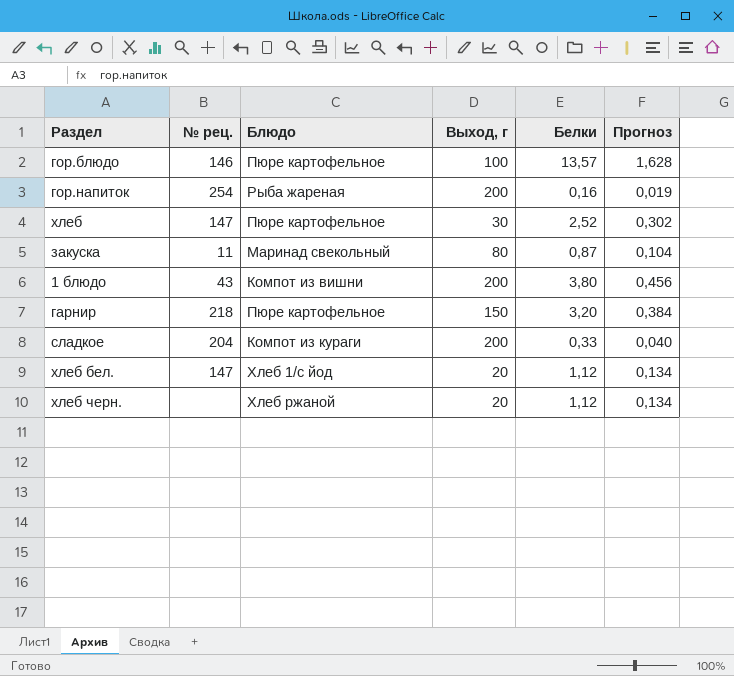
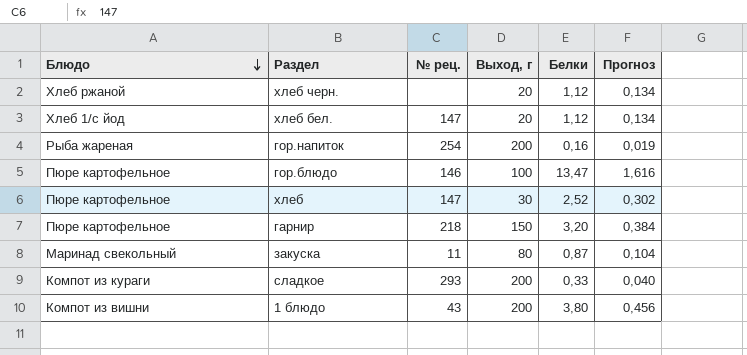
row order: none -> Блюдо descending
column Блюдо | position: 3 -> 1
гор.блюдо | Белки: 13,57 -> 13,47
гор.блюдо | Прогноз: 1,628 -> 1,616
сладкое | № рец.: 204 -> 293

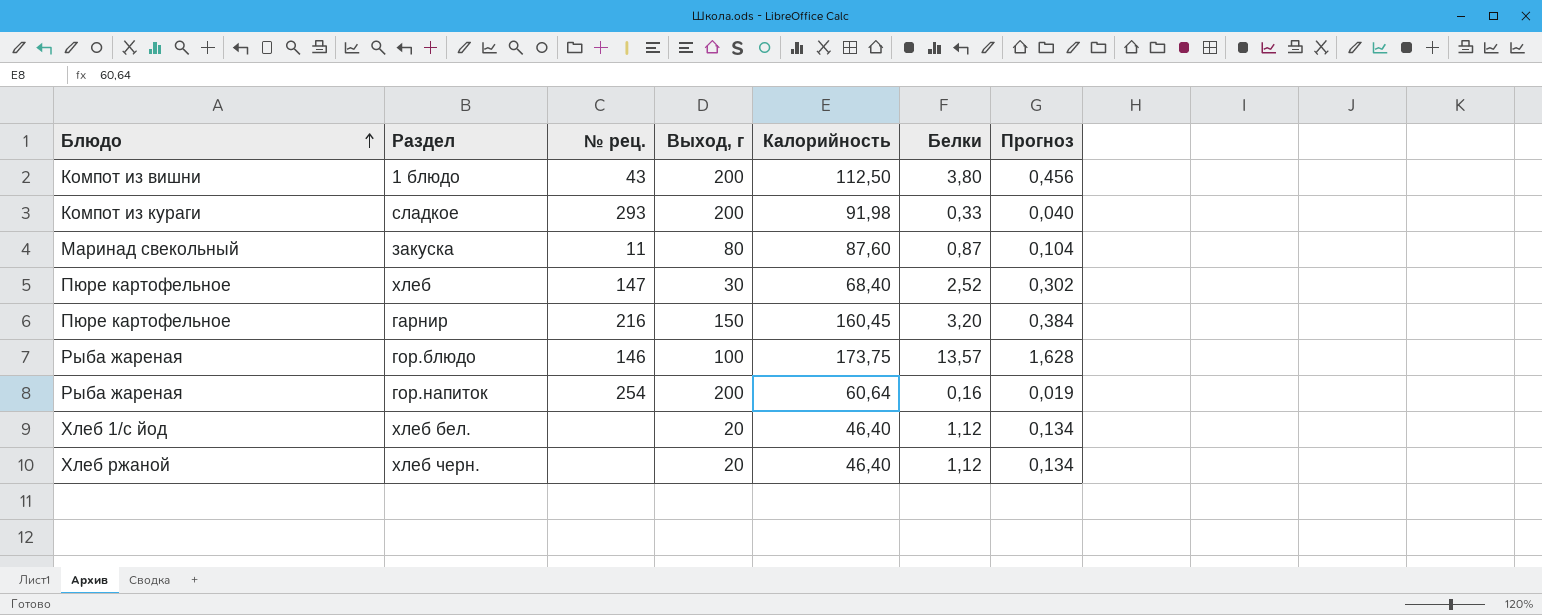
row order: Блюдо descending -> Блюдо ascending
column Калорийность | position: none -> 5
гарнир | № рец.: 218 -> 216
гор.блюдо | Блюдо: Пюре картофельное -> Рыба жареная
гор.блюдо | Белки: 13,47 -> 13,57
гор.блюдо | Прогноз: 1,616 -> 1,628
хлеб бел. | № рец.: 147 -> none

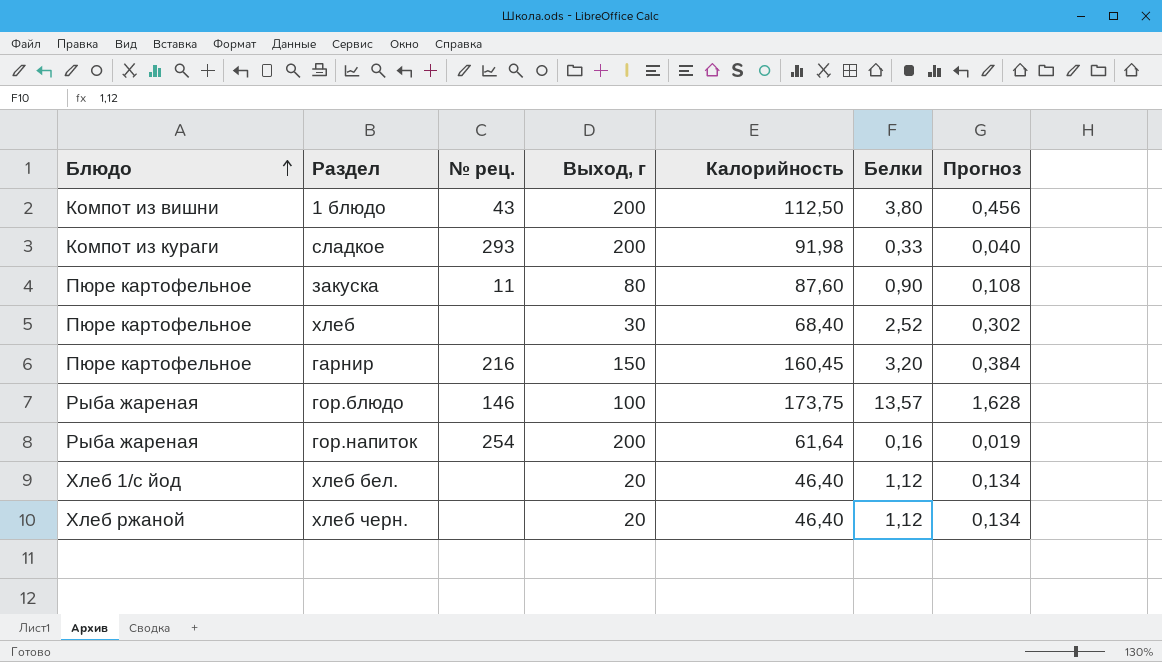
закуска | Блюдо: Маринад свекольный -> Пюре картофельное
закуска | Белки: 0,87 -> 0,90
закуска | Прогноз: 0,104 -> 0,108
хлеб | № рец.: 147 -> none
гор.напиток | Калорийность: 60,64 -> 61,64

